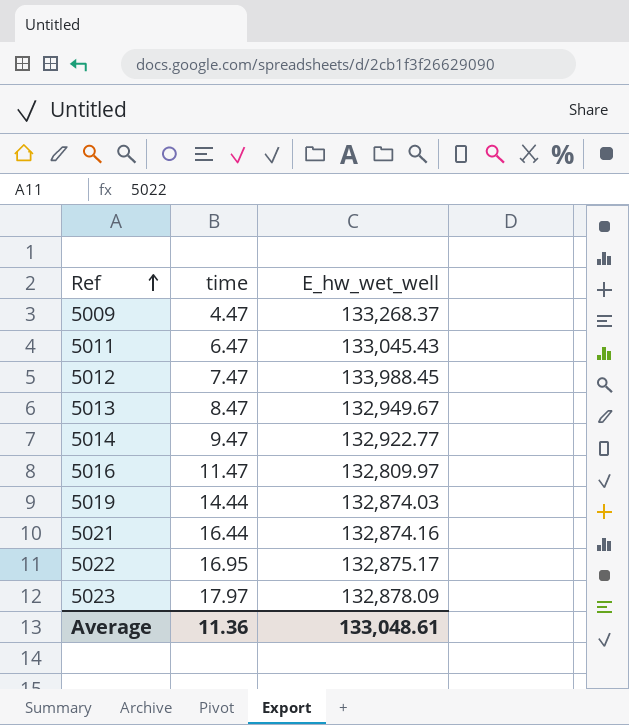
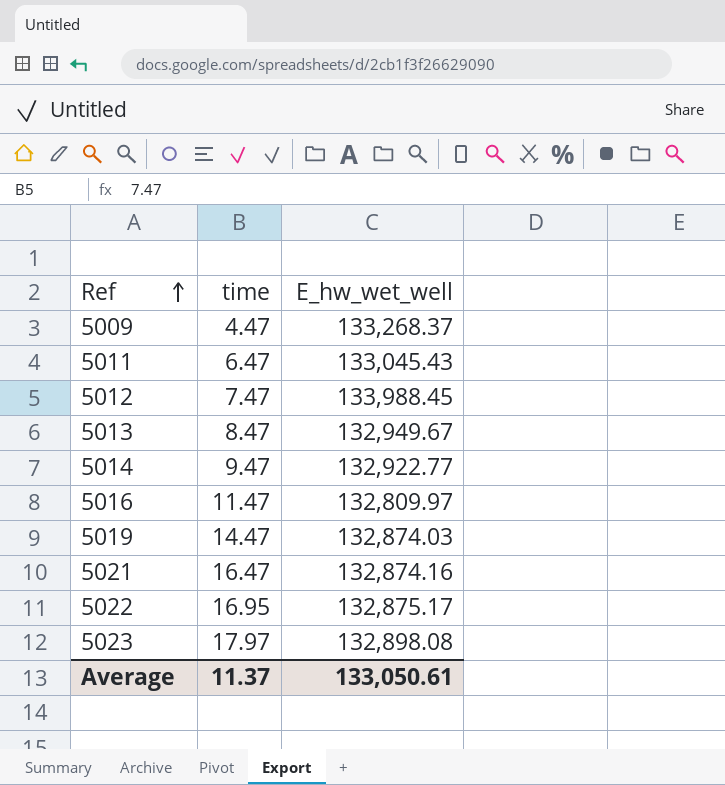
5019 | time: 14.44 -> 14.47
5021 | time: 16.44 -> 16.47
5023 | E_hw_wet_well: 132,878.09 -> 132,898.08
Average | time: 11.36 -> 11.37
Average | E_hw_wet_well: 133,048.61 -> 133,050.61

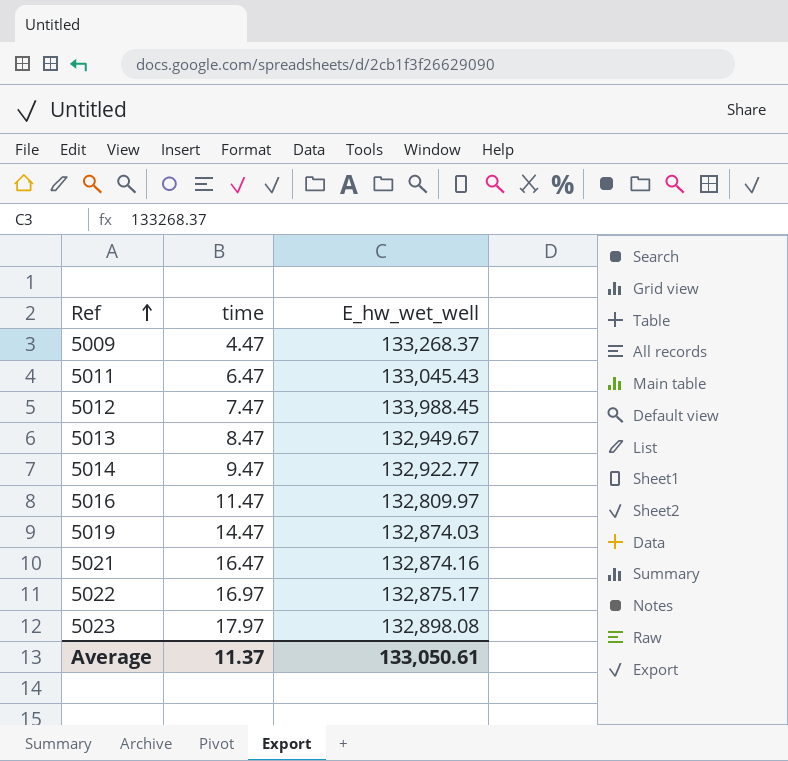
5022 | time: 16.95 -> 16.97

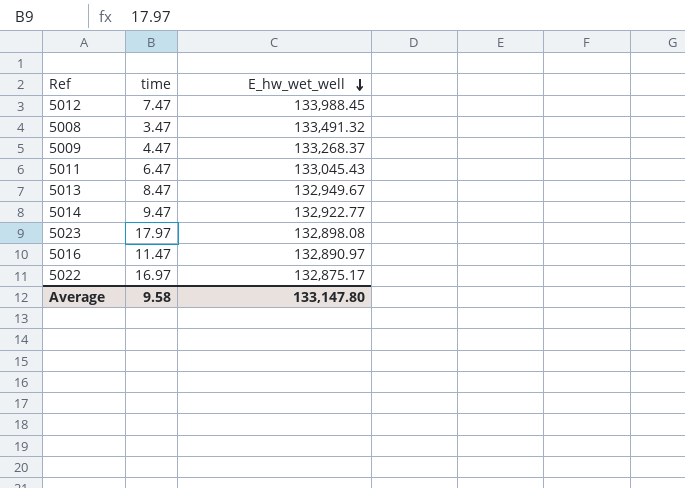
row order: Ref ascending -> E_hw_wet_well descending
row 5019: 14.47 | 132,874.03 -> none
row 5021: 16.47 | 132,874.16 -> none
row 5008: none -> 3.47 | 133,491.32
5016 | E_hw_wet_well: 132,809.97 -> 132,890.97
Average | time: 11.37 -> 9.58
Average | E_hw_wet_well: 133,050.61 -> 133,147.80

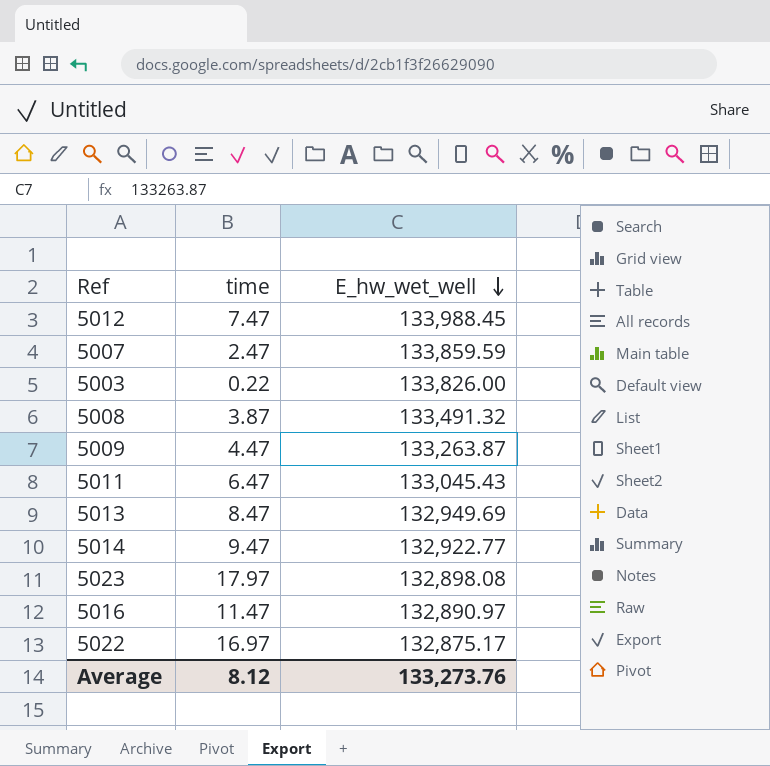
row 5007: none -> 2.47 | 133,859.59
row 5003: none -> 0.22 | 133,826.00
5008 | time: 3.47 -> 3.87
5009 | E_hw_wet_well: 133,268.37 -> 133,263.87
5013 | E_hw_wet_well: 132,949.67 -> 132,949.69
Average | time: 9.58 -> 8.12
Average | E_hw_wet_well: 133,147.80 -> 133,273.76

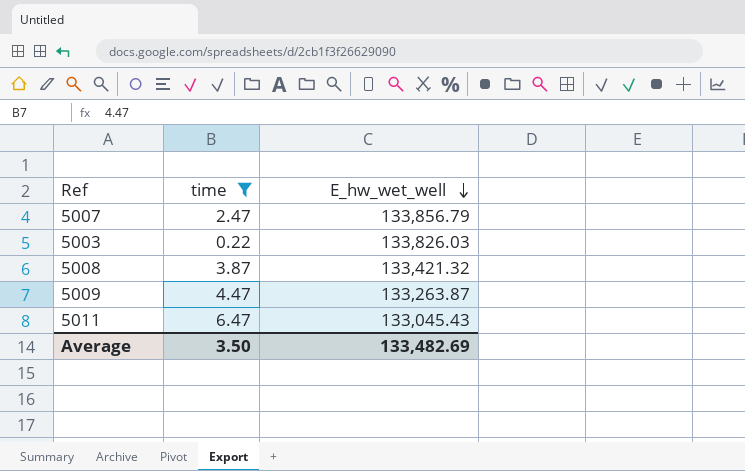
filter: none -> time <= 6.47
5007 | E_hw_wet_well: 133,859.59 -> 133,856.79
5003 | E_hw_wet_well: 133,826.00 -> 133,826.03
5008 | E_hw_wet_well: 133,491.32 -> 133,421.32
Average | time: 8.12 -> 3.50
Average | E_hw_wet_well: 133,273.76 -> 133,482.69

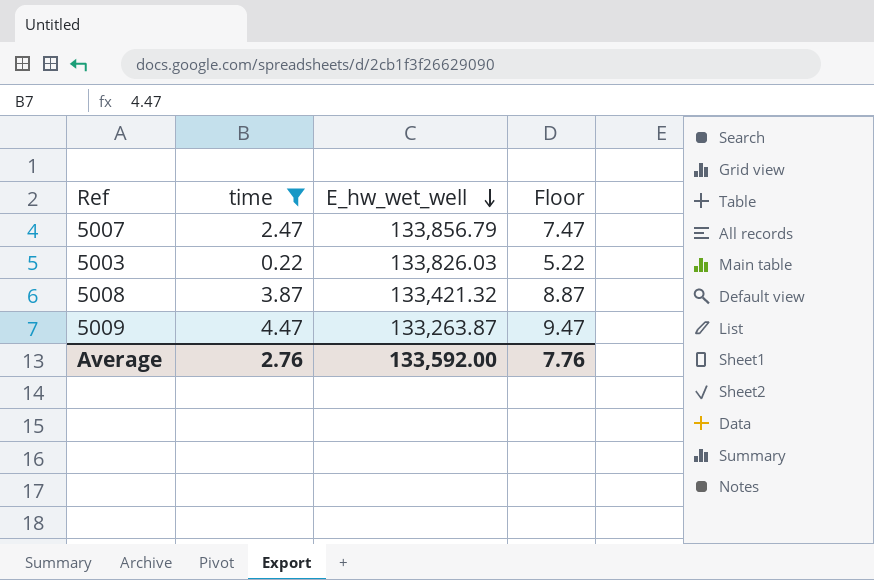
column Floor | formula: none -> [time] + 5
row 5011: 6.47 | 133,045.43 -> none
Average | time: 3.50 -> 2.76
Average | E_hw_wet_well: 133,482.69 -> 133,592.00

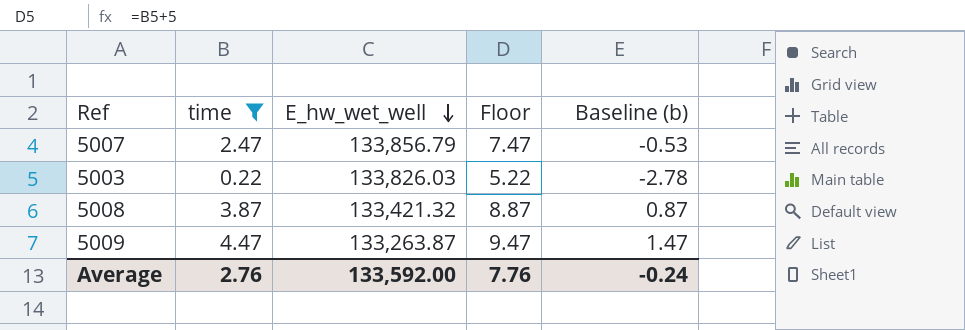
column Baseline (b) | formula: none -> [time] - 3

